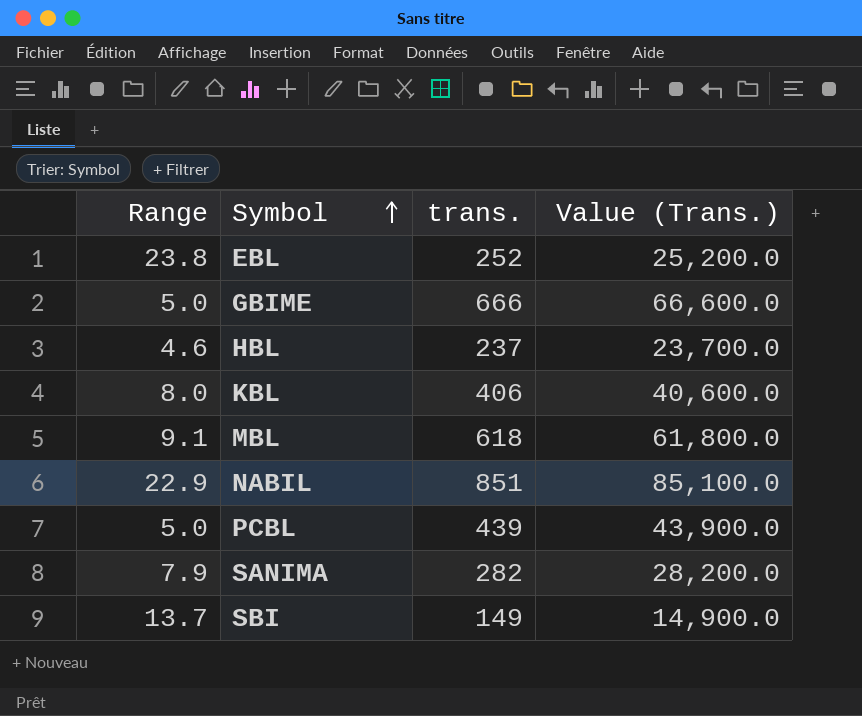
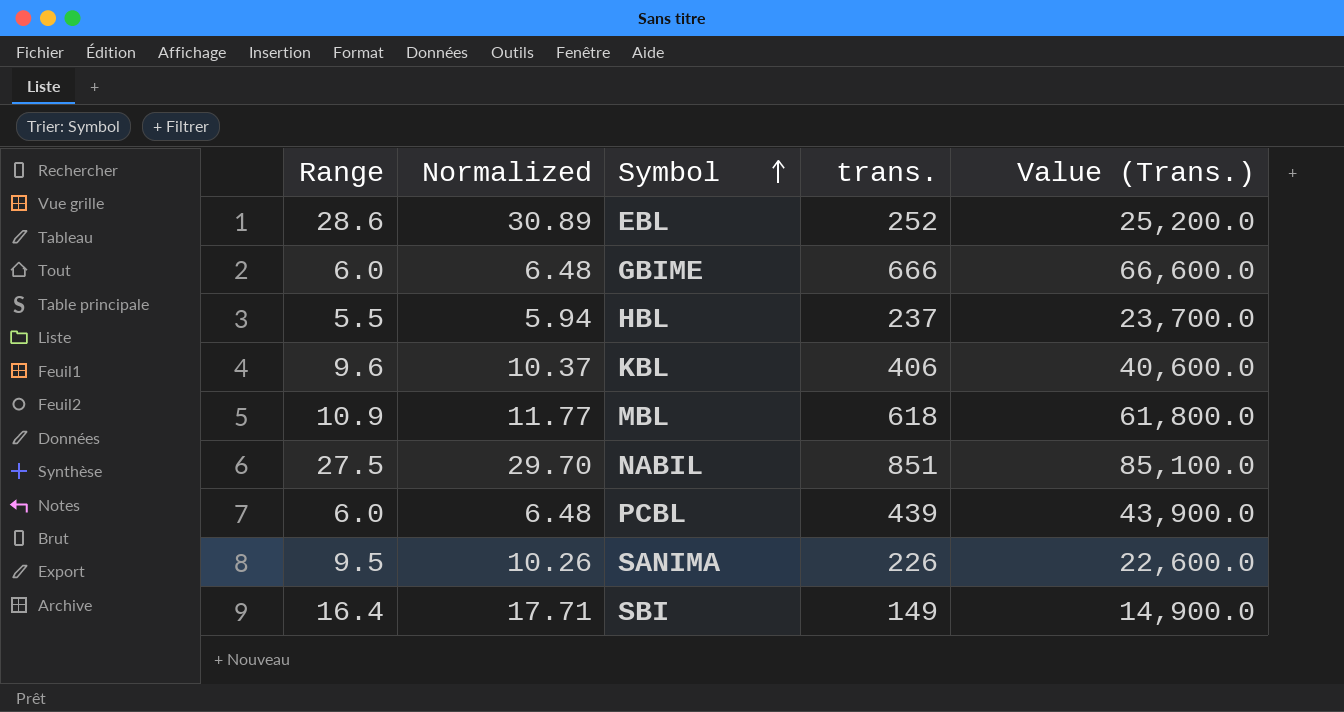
column Normalized | formula: none -> [Range] * 1.08
EBL | Range: 23.8 -> 28.6
GBIME | Range: 5.0 -> 6.0
HBL | Range: 4.6 -> 5.5
KBL | Range: 8.0 -> 9.6
MBL | Range: 9.1 -> 10.9
NABIL | Range: 22.9 -> 27.5
PCBL | Range: 5.0 -> 6.0
SANIMA | Range: 7.9 -> 9.5
SANIMA | trans.: 282 -> 226
SANIMA | Value (Trans.): 28,200.0 -> 22,600.0
SBI | Range: 13.7 -> 16.4

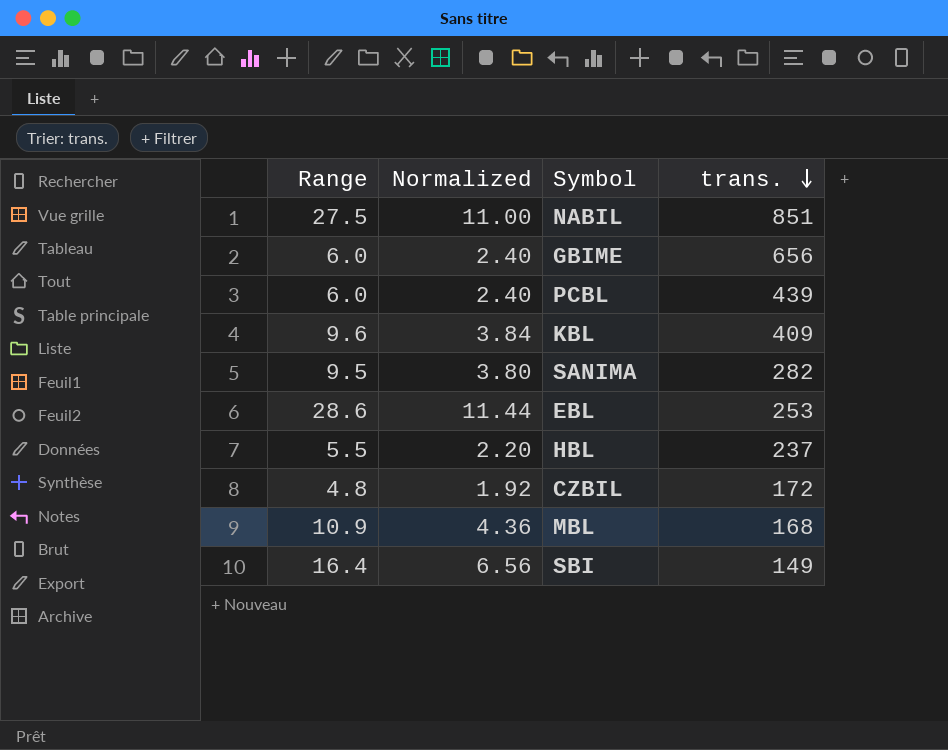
row order: Symbol ascending -> trans. descending
column Value (Trans.) | formula: [trans.] * 100 -> none
column Normalized | formula: [Range] * 1.08 -> [Range] * 0.4
GBIME | trans.: 666 -> 656
KBL | trans.: 406 -> 409
SANIMA | trans.: 226 -> 282
EBL | trans.: 252 -> 253
row CZBIL: none -> 4.8 | 1.92 | 172
MBL | trans.: 618 -> 168

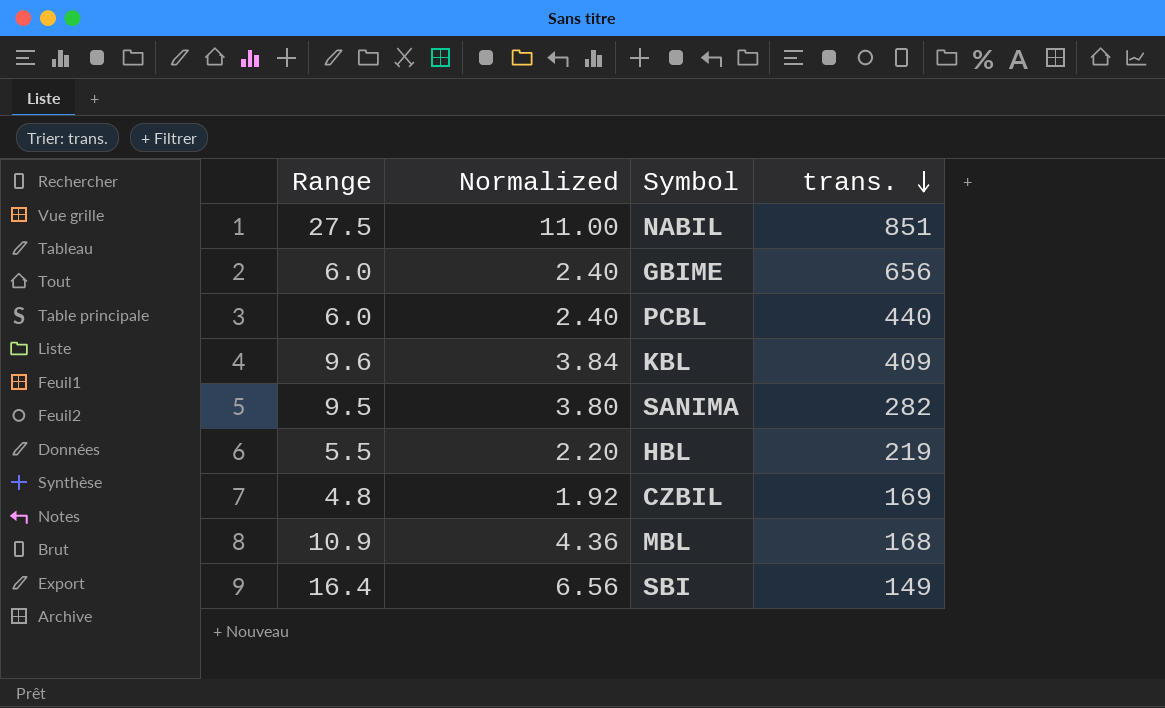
row EBL: 28.6 | 11.44 | 253 -> none
PCBL | trans.: 439 -> 440
HBL | trans.: 237 -> 219
CZBIL | trans.: 172 -> 169

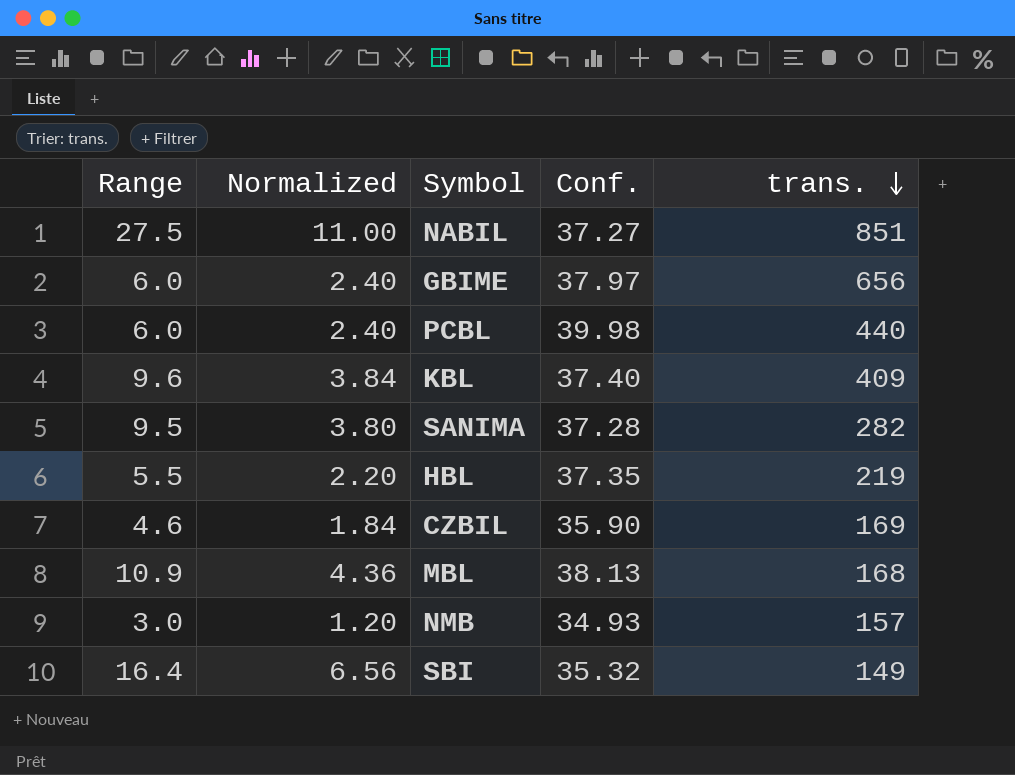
column Conf. | position: none -> 4
CZBIL | Range: 4.8 -> 4.6
CZBIL | Normalized: 1.92 -> 1.84
row NMB: none -> 3.0 | 1.20 | 34.93 | 157

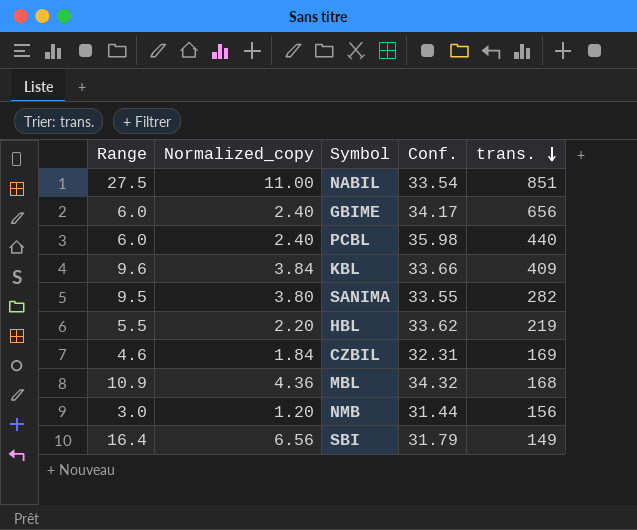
column name: Normalized -> Normalized_copy
NABIL | Conf.: 37.27 -> 33.54
GBIME | Conf.: 37.97 -> 34.17
PCBL | Conf.: 39.98 -> 35.98
KBL | Conf.: 37.40 -> 33.66
SANIMA | Conf.: 37.28 -> 33.55
HBL | Conf.: 37.35 -> 33.62
CZBIL | Conf.: 35.90 -> 32.31
MBL | Conf.: 38.13 -> 34.32
NMB | Conf.: 34.93 -> 31.44
NMB | trans.: 157 -> 156
SBI | Conf.: 35.32 -> 31.79

